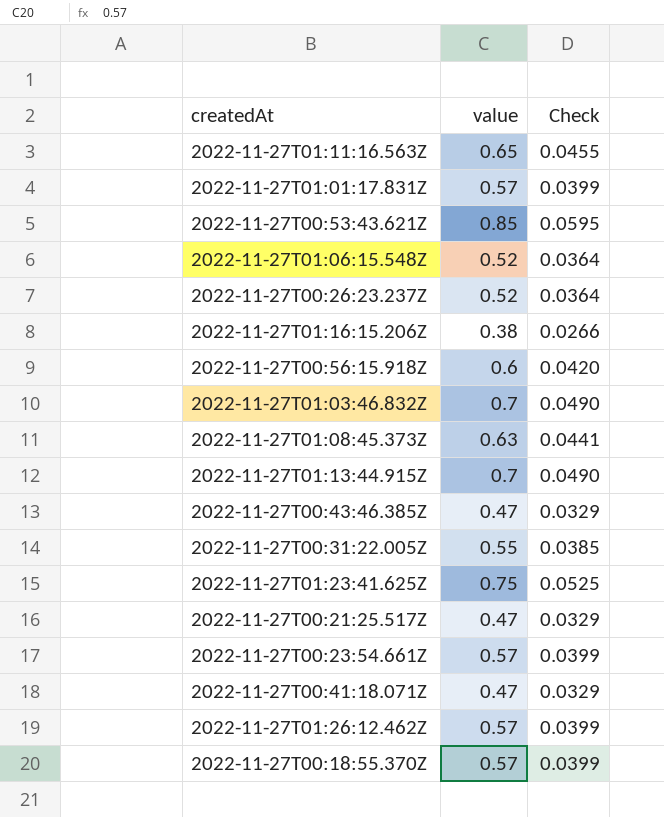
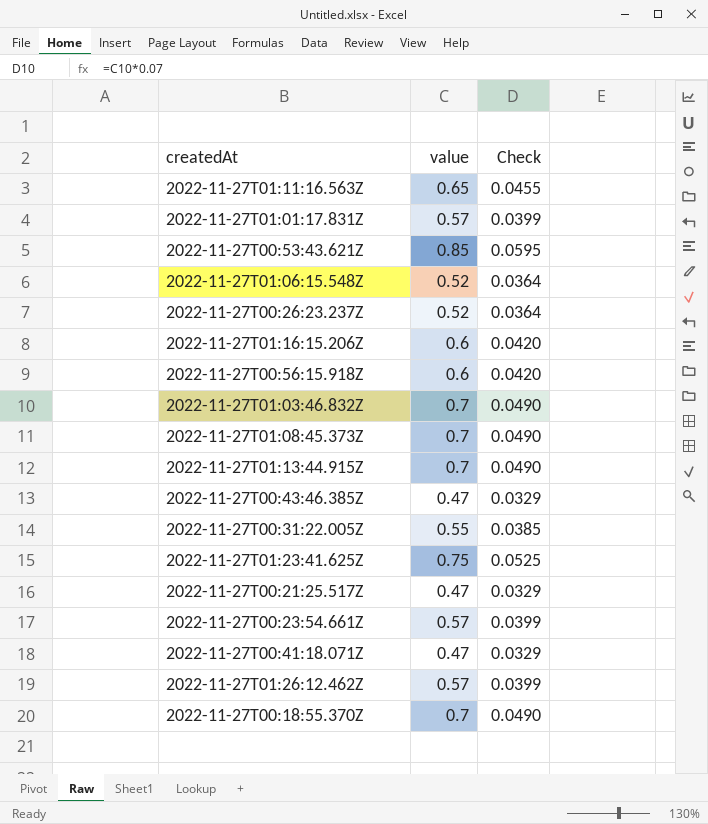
2022-11-27T01:16:15.206Z | value: 0.38 -> 0.6
2022-11-27T01:16:15.206Z | Check: 0.0266 -> 0.0420
2022-11-27T01:08:45.373Z | value: 0.63 -> 0.7
2022-11-27T01:08:45.373Z | Check: 0.0441 -> 0.0490
2022-11-27T00:18:55.370Z | value: 0.57 -> 0.7
2022-11-27T00:18:55.370Z | Check: 0.0399 -> 0.0490

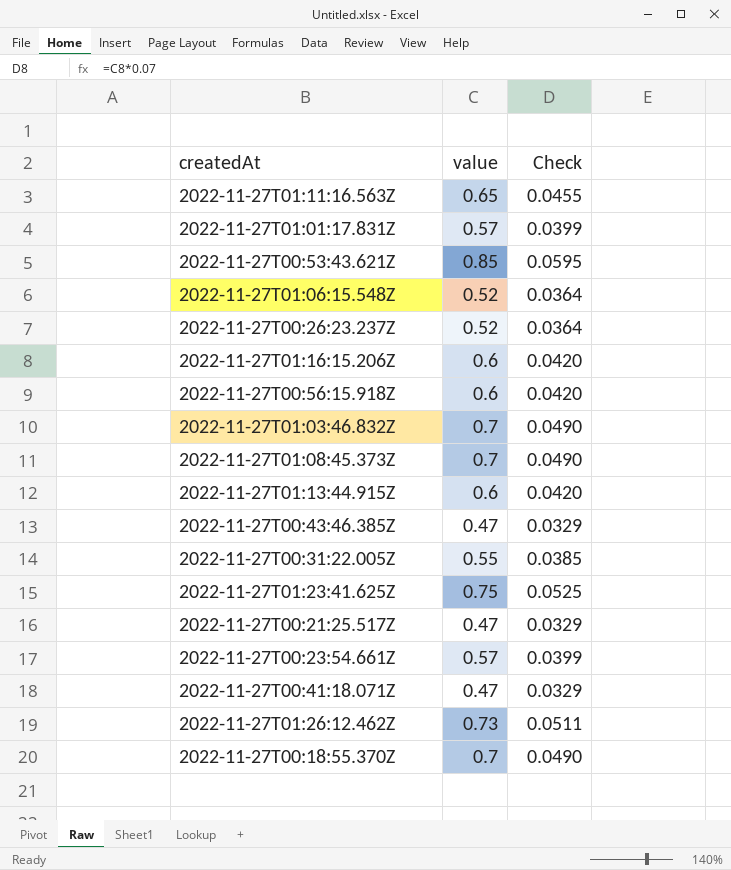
2022-11-27T01:13:44.915Z | value: 0.7 -> 0.6
2022-11-27T01:13:44.915Z | Check: 0.0490 -> 0.0420
2022-11-27T01:26:12.462Z | value: 0.57 -> 0.73
2022-11-27T01:26:12.462Z | Check: 0.0399 -> 0.0511

